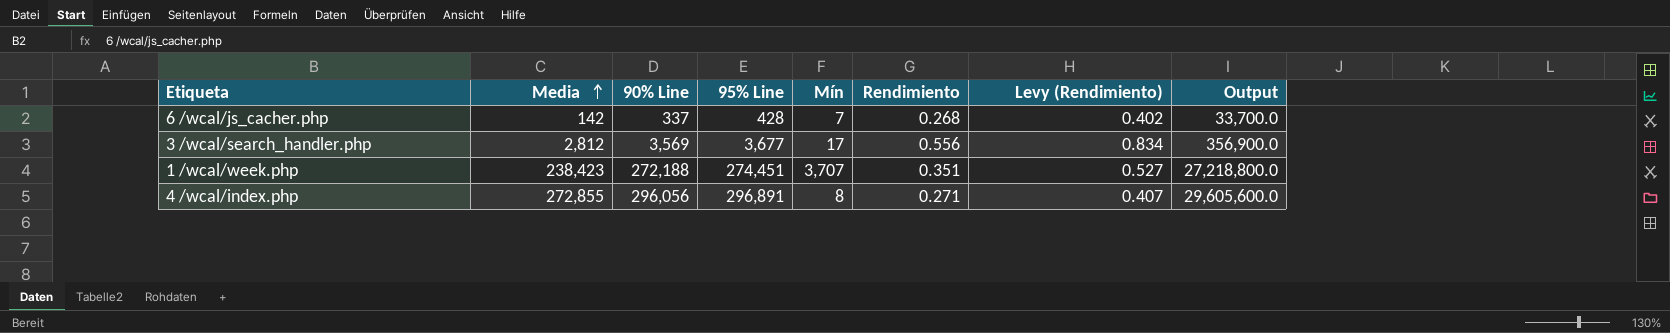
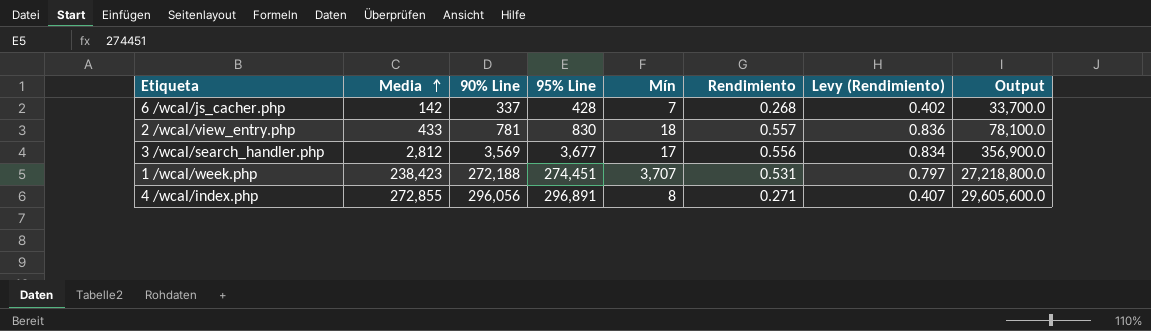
row 2 /wcal/view_entry.php: none -> 433 | 781 | 830 | 18 | 0.557 | 0.836 | 78,100.0
1 /wcal/week.php | Rendimiento: 0.351 -> 0.531
1 /wcal/week.php | Levy (Rendimiento): 0.527 -> 0.797

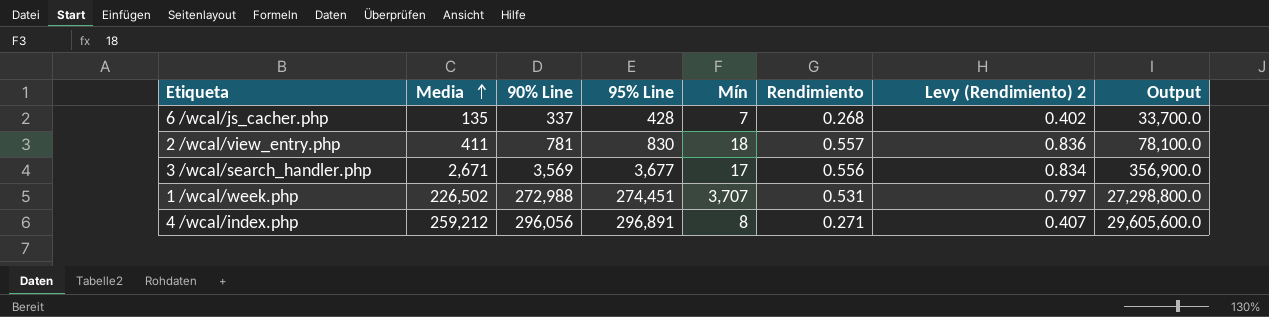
column name: Levy (Rendimiento) -> Levy (Rendimiento) 2
6 /wcal/js_cacher.php | Media: 142 -> 135
2 /wcal/view_entry.php | Media: 433 -> 411
3 /wcal/search_handler.php | Media: 2,812 -> 2,671
1 /wcal/week.php | Media: 238,423 -> 226,502
1 /wcal/week.php | 90% Line: 272,188 -> 272,988
1 /wcal/week.php | Output: 27,218,800.0 -> 27,298,800.0
4 /wcal/index.php | Media: 272,855 -> 259,212

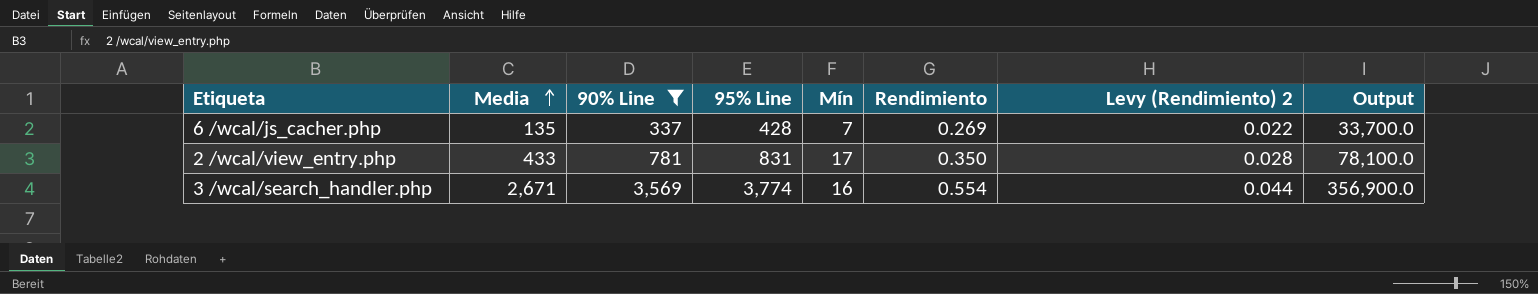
filter: none -> 90% Line <= 3,569
column Levy (Rendimiento) 2 | formula: [Rendimiento] * 1.5 -> [Rendimiento] * 0.08
6 /wcal/js_cacher.php | Rendimiento: 0.268 -> 0.269
2 /wcal/view_entry.php | Media: 411 -> 433
2 /wcal/view_entry.php | 95% Line: 830 -> 831
2 /wcal/view_entry.php | Mín: 18 -> 17
2 /wcal/view_entry.php | Rendimiento: 0.557 -> 0.350
3 /wcal/search_handler.php | 95% Line: 3,677 -> 3,774
3 /wcal/search_handler.php | Mín: 17 -> 16
3 /wcal/search_handler.php | Rendimiento: 0.556 -> 0.554

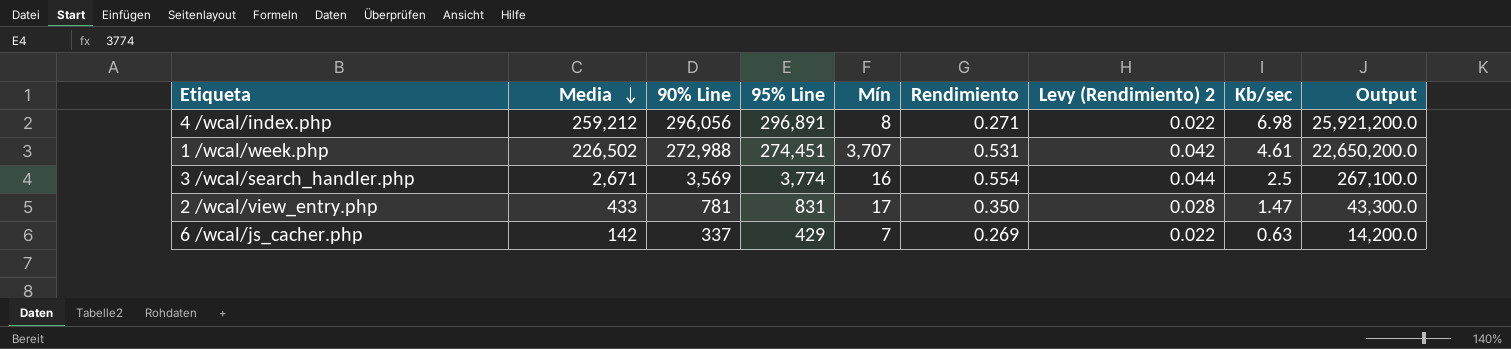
filter: 90% Line <= 3,569 -> none
row order: Media ascending -> Media descending
column Kb/sec | position: none -> 8
column Output | formula: [90% Line] * 100 -> [Media] * 100
6 /wcal/js_cacher.php | Media: 135 -> 142
6 /wcal/js_cacher.php | 95% Line: 428 -> 429

